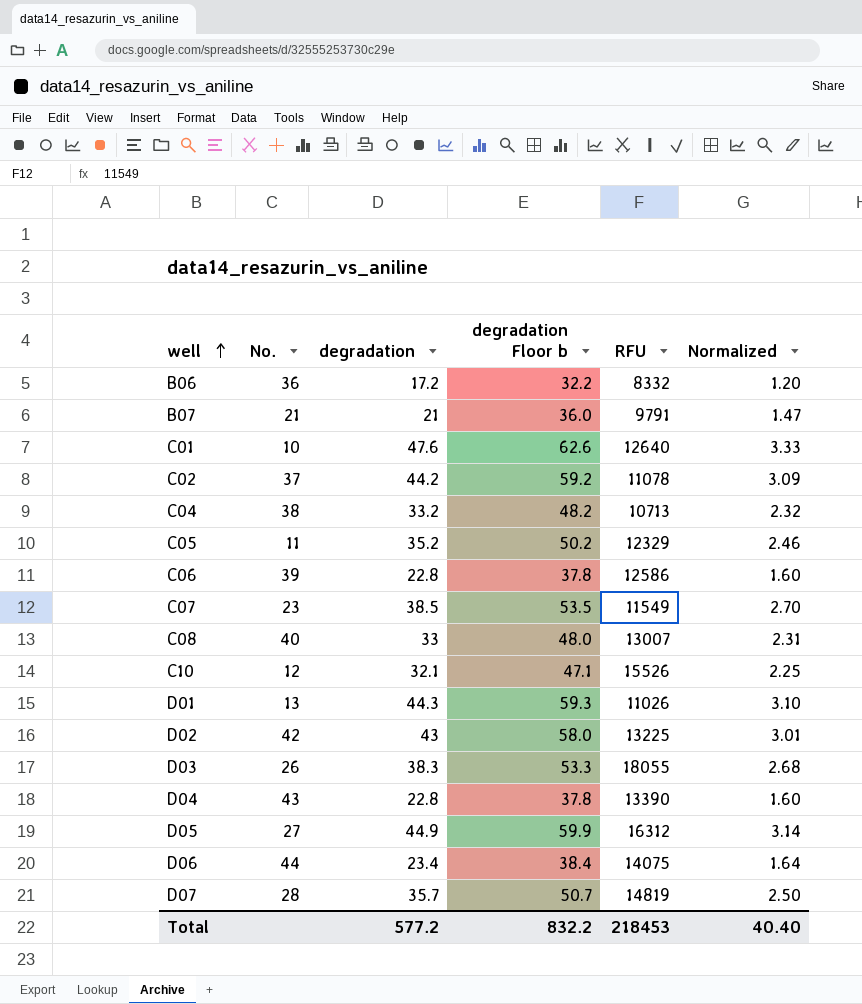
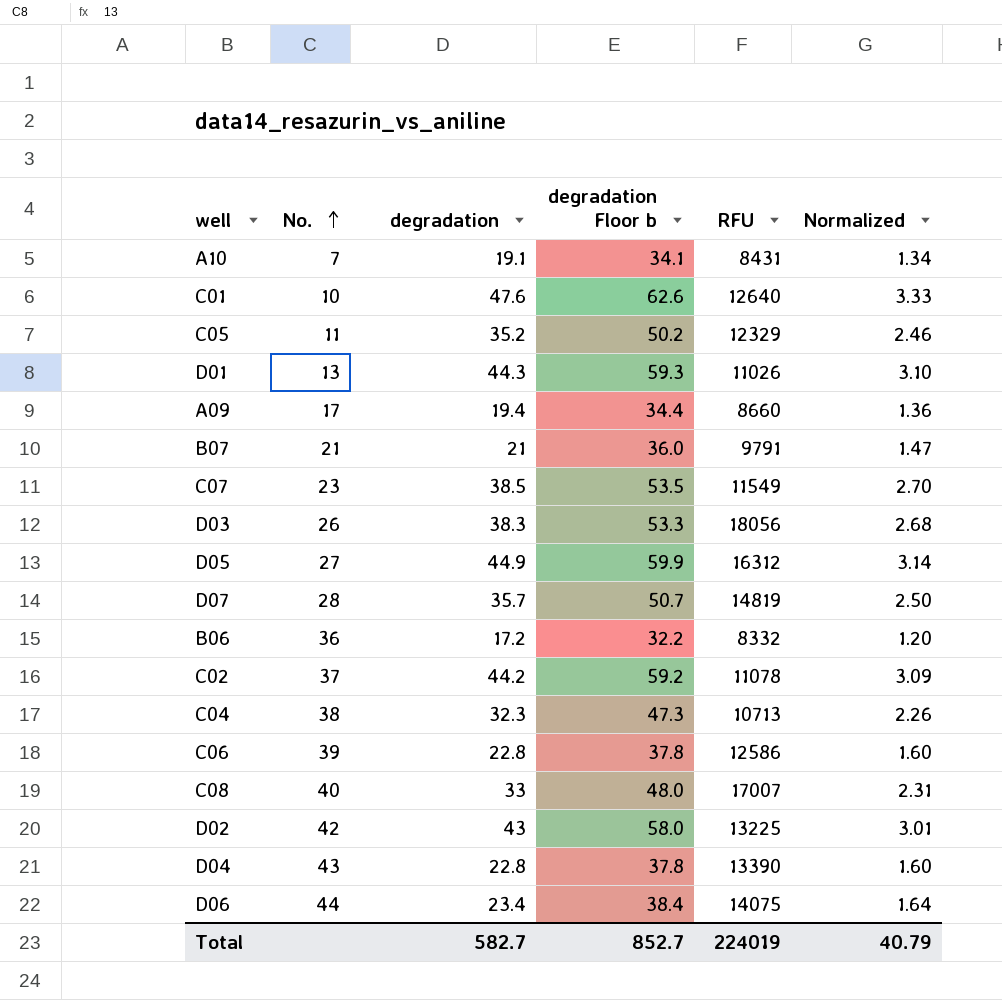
row order: well ascending -> No. ascending
row C10: 12 | 32.1 | 47.1 | 15526 | 2.25 -> none
row A10: none -> 7 | 19.1 | 34.1 | 8431 | 1.34
row A09: none -> 17 | 19.4 | 34.4 | 8660 | 1.36
D03 | RFU: 18055 -> 18056
C04 | degradation: 33.2 -> 32.3
C04 | degradation Floor b: 48.2 -> 47.3
C04 | Normalized: 2.32 -> 2.26
C08 | RFU: 13007 -> 17007
Total | degradation: 577.2 -> 582.7
Total | degradation Floor b: 832.2 -> 852.7
Total | RFU: 218453 -> 224019
Total | Normalized: 40.40 -> 40.79

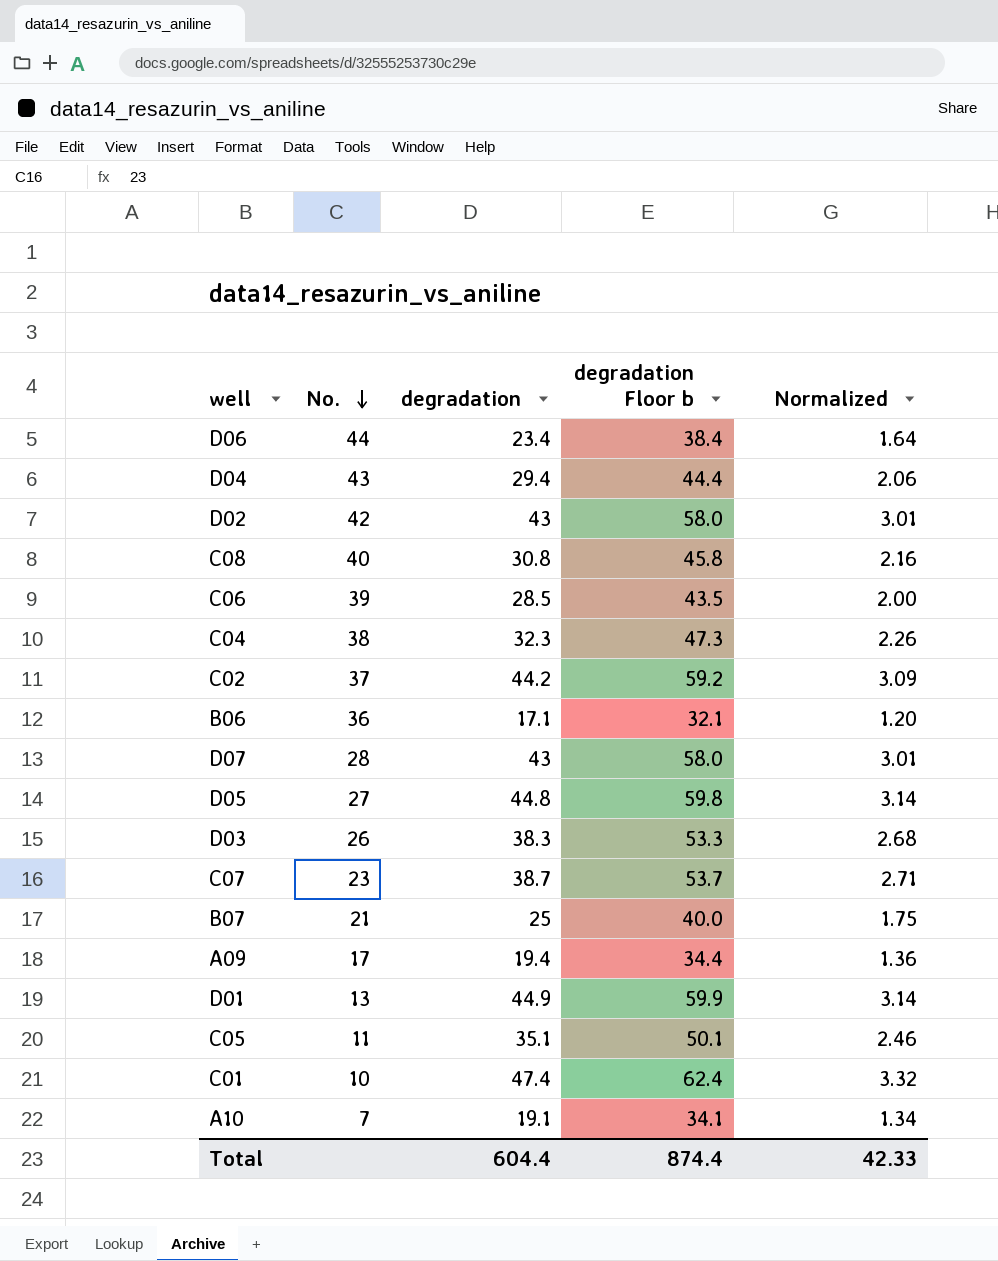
row order: No. ascending -> No. descending
column RFU | position: 5 -> none
D04 | degradation: 22.8 -> 29.4
D04 | degradation Floor b: 37.8 -> 44.4
D04 | Normalized: 1.60 -> 2.06
C08 | degradation: 33 -> 30.8
C08 | degradation Floor b: 48.0 -> 45.8
C08 | Normalized: 2.31 -> 2.16
C06 | degradation: 22.8 -> 28.5
C06 | degradation Floor b: 37.8 -> 43.5
C06 | Normalized: 1.60 -> 2.00
B06 | degradation: 17.2 -> 17.1
B06 | degradation Floor b: 32.2 -> 32.1
D07 | degradation: 35.7 -> 43
D07 | degradation Floor b: 50.7 -> 58.0
D07 | Normalized: 2.50 -> 3.01
D05 | degradation: 44.9 -> 44.8
D05 | degradation Floor b: 59.9 -> 59.8
C07 | degradation: 38.5 -> 38.7
C07 | degradation Floor b: 53.5 -> 53.7
C07 | Normalized: 2.70 -> 2.71
B07 | degradation: 21 -> 25
B07 | degradation Floor b: 36.0 -> 40.0
B07 | Normalized: 1.47 -> 1.75
D01 | degradation: 44.3 -> 44.9
D01 | degradation Floor b: 59.3 -> 59.9
D01 | Normalized: 3.10 -> 3.14
C05 | degradation: 35.2 -> 35.1
C05 | degradation Floor b: 50.2 -> 50.1
C01 | degradation: 47.6 -> 47.4
C01 | degradation Floor b: 62.6 -> 62.4
C01 | Normalized: 3.33 -> 3.32
Total | degradation: 582.7 -> 604.4
Total | degradation Floor b: 852.7 -> 874.4
Total | Normalized: 40.79 -> 42.33

